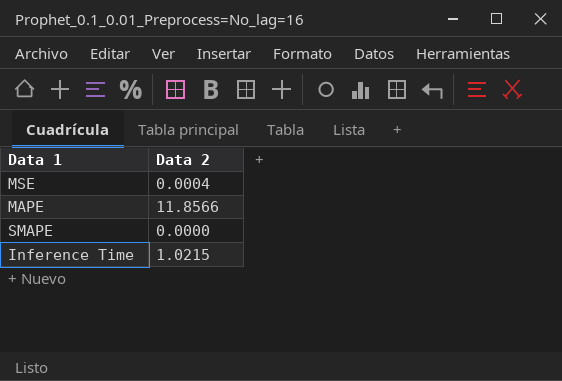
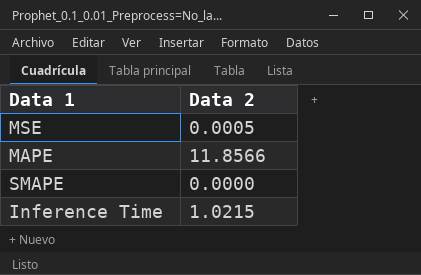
MSE | Data 2: 0.0004 -> 0.0005

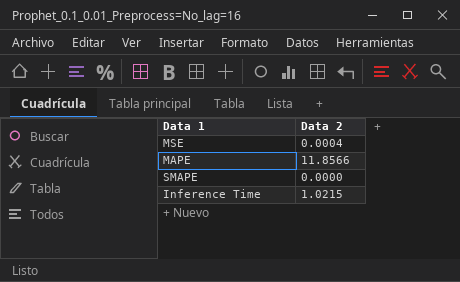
MSE | Data 2: 0.0005 -> 0.0004

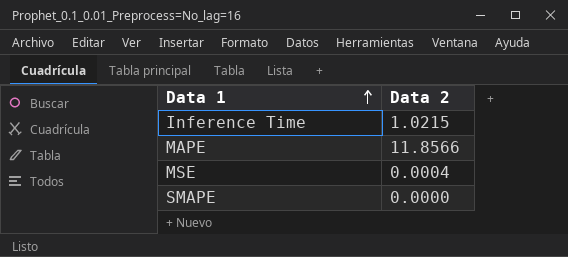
row order: none -> Data 1 ascending

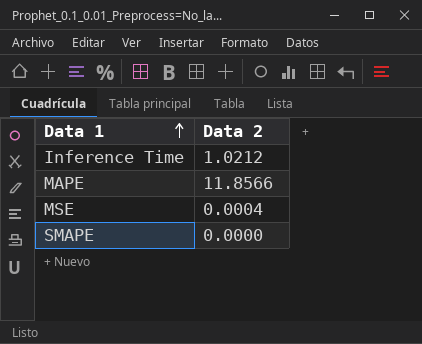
Inference Time | Data 2: 1.0215 -> 1.0212

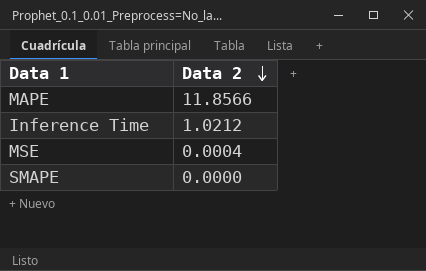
row order: Data 1 ascending -> Data 2 descending

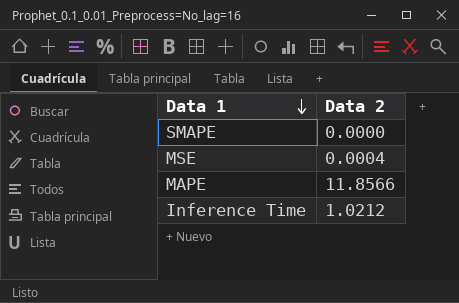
row order: Data 2 descending -> Data 1 descending

